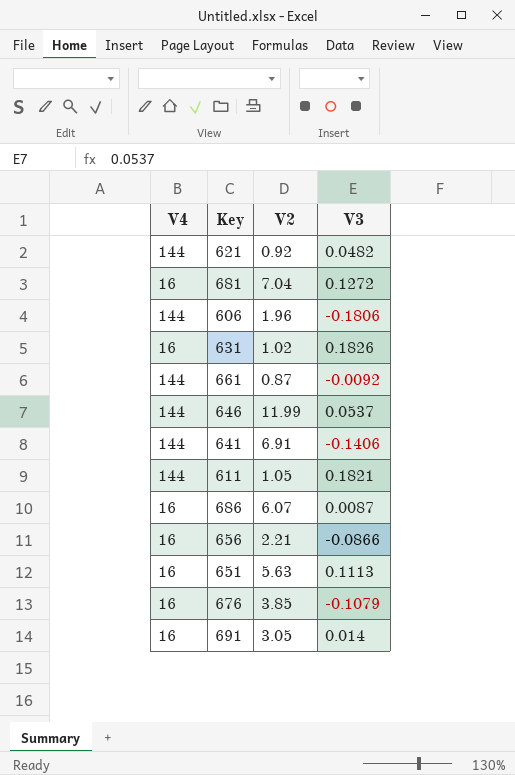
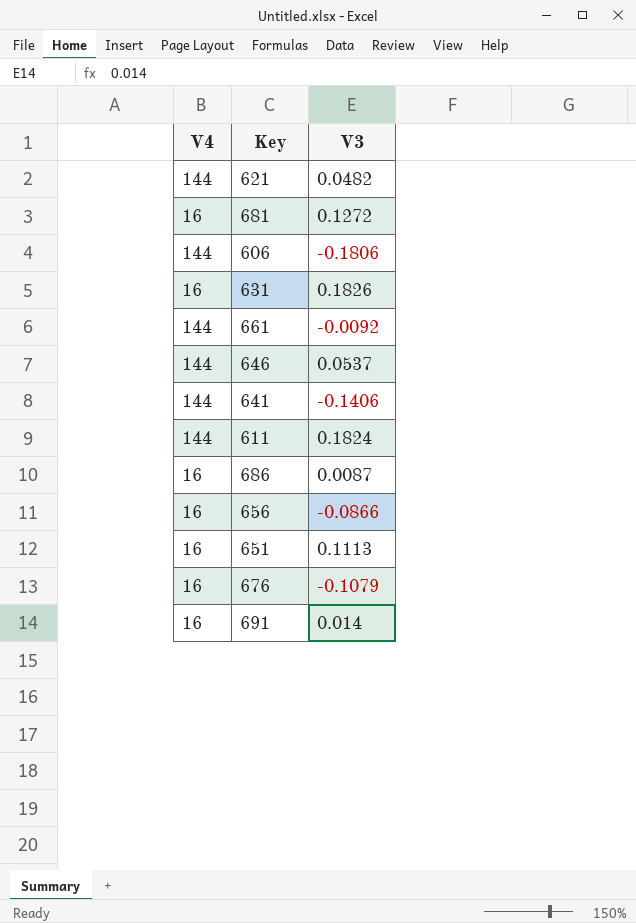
column V2 | position: 3 -> none
611 | V3: 0.1821 -> 0.1824

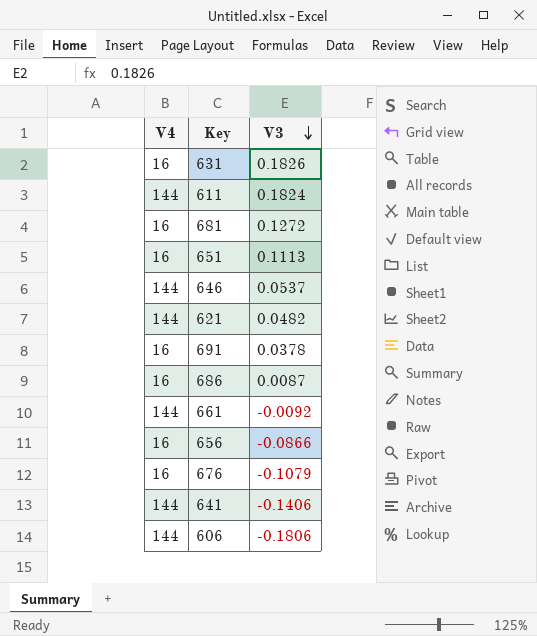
row order: none -> V3 descending
691 | V3: 0.014 -> 0.0378

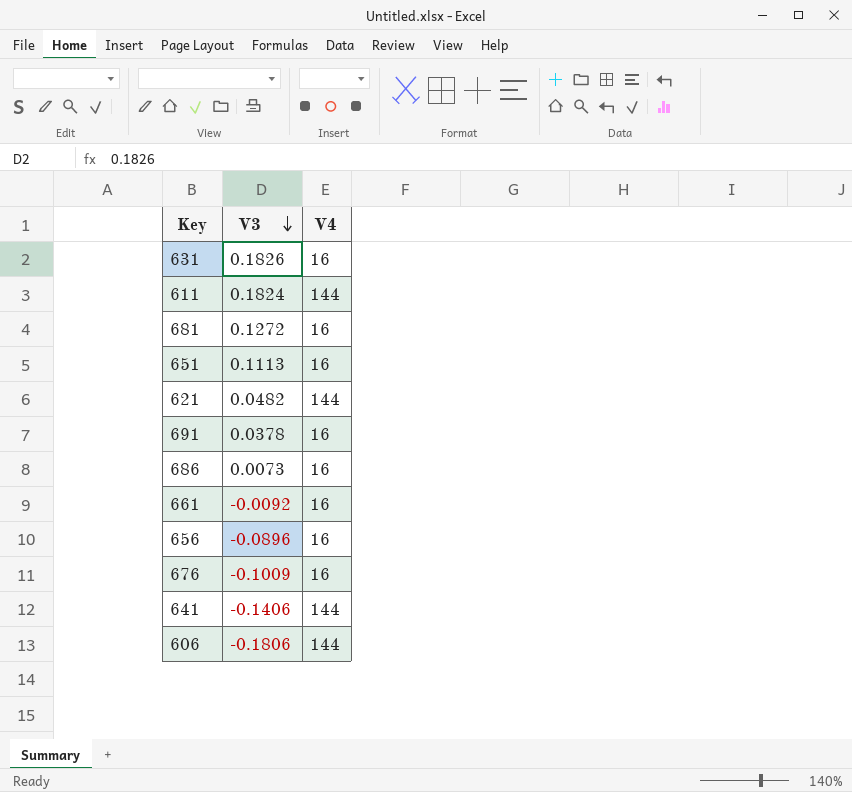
column V4 | position: 1 -> 3
row 646: 144 | 0.0537 -> none
686 | V3: 0.0087 -> 0.0073
661 | V4: 144 -> 16
656 | V3: -0.0866 -> -0.0896
676 | V3: -0.1079 -> -0.1009

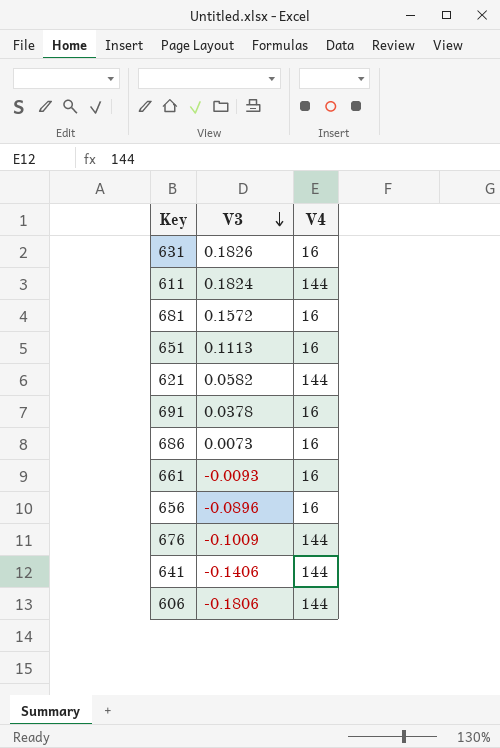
681 | V3: 0.1272 -> 0.1572
621 | V3: 0.0482 -> 0.0582
661 | V3: -0.0092 -> -0.0093
676 | V4: 16 -> 144

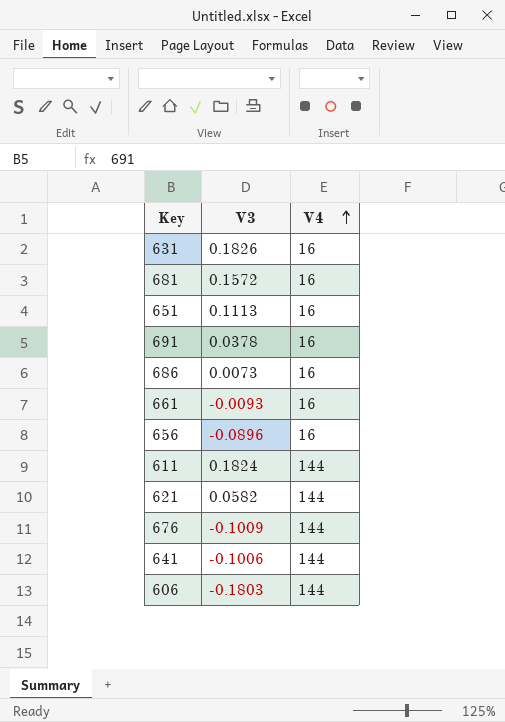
row order: V3 descending -> V4 ascending
641 | V3: -0.1406 -> -0.1006
606 | V3: -0.1806 -> -0.1803

